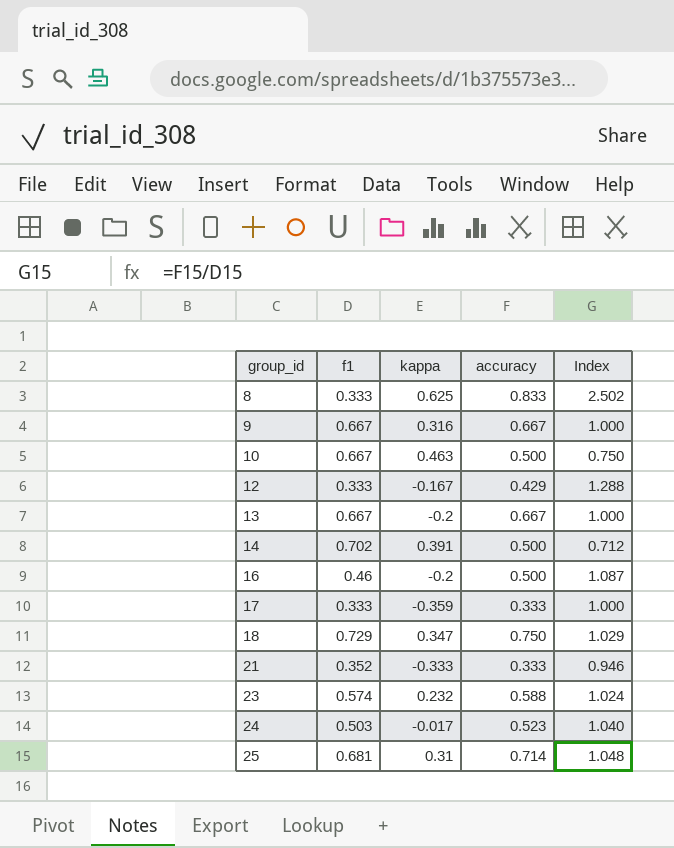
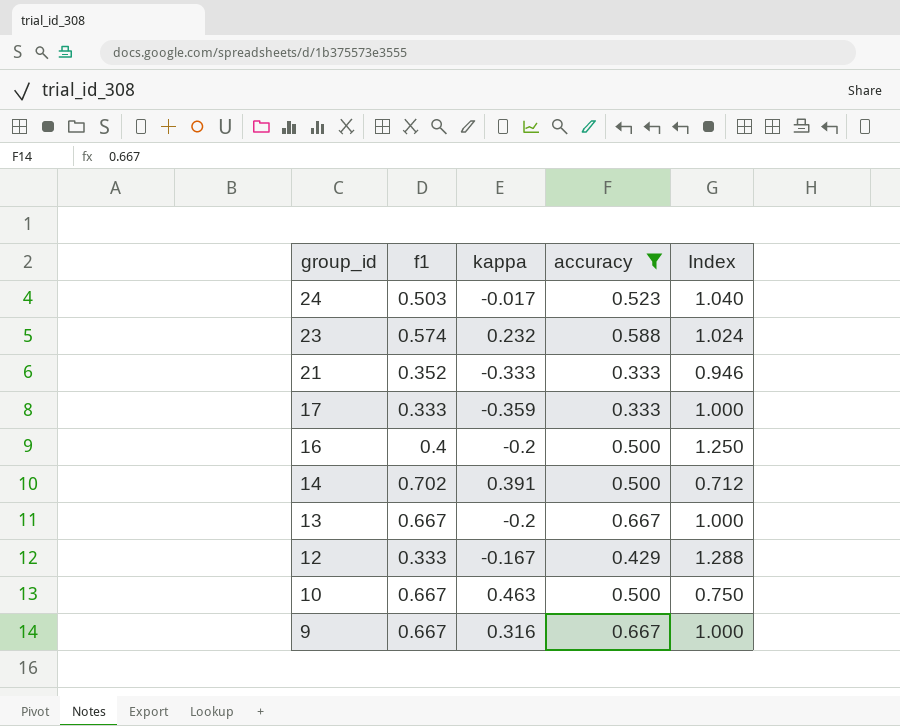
filter: none -> accuracy <= 0.667
row order: group_id ascending -> group_id descending
16 | f1: 0.46 -> 0.4
16 | Index: 1.087 -> 1.250

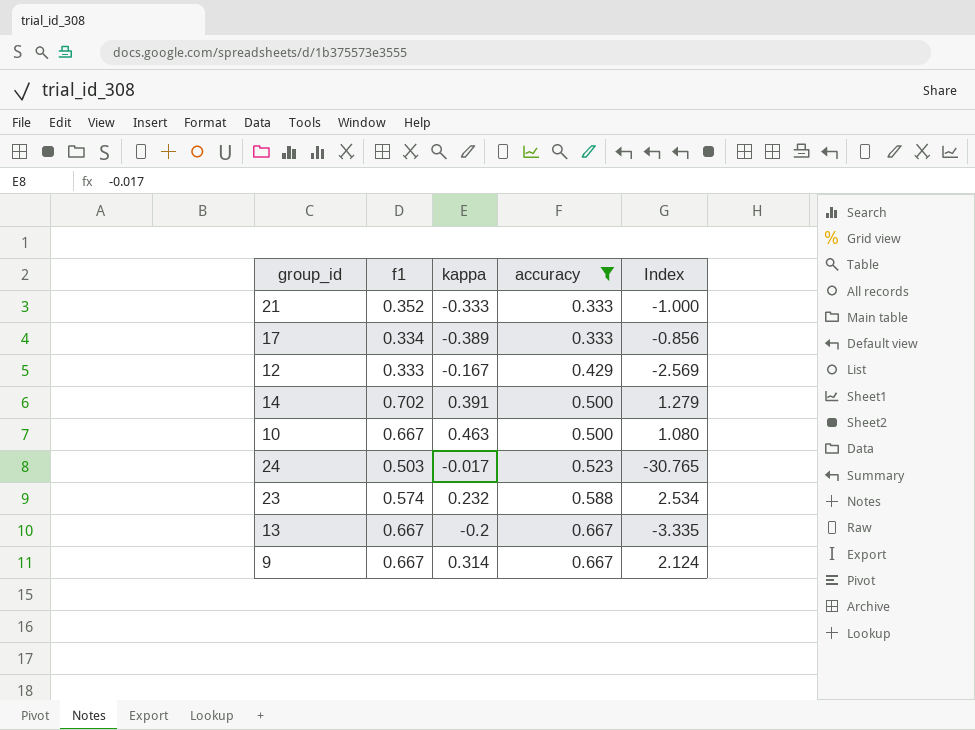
row order: group_id descending -> accuracy ascending
column Index | formula: [accuracy] / [f1] -> [accuracy] / [kappa]
row 16: 0.4 | -0.2 | 0.500 | 1.250 -> none
17 | f1: 0.333 -> 0.334
17 | kappa: -0.359 -> -0.389
9 | kappa: 0.316 -> 0.314

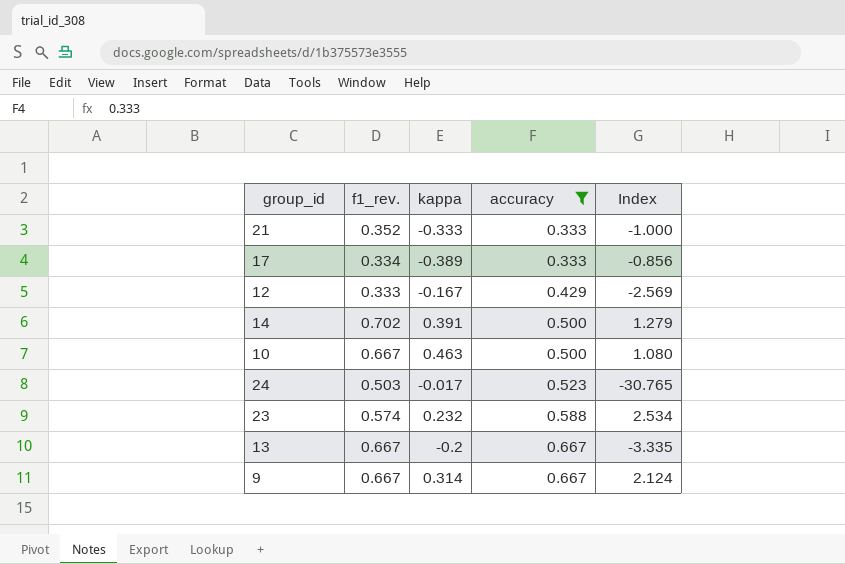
column name: f1 -> f1_rev.

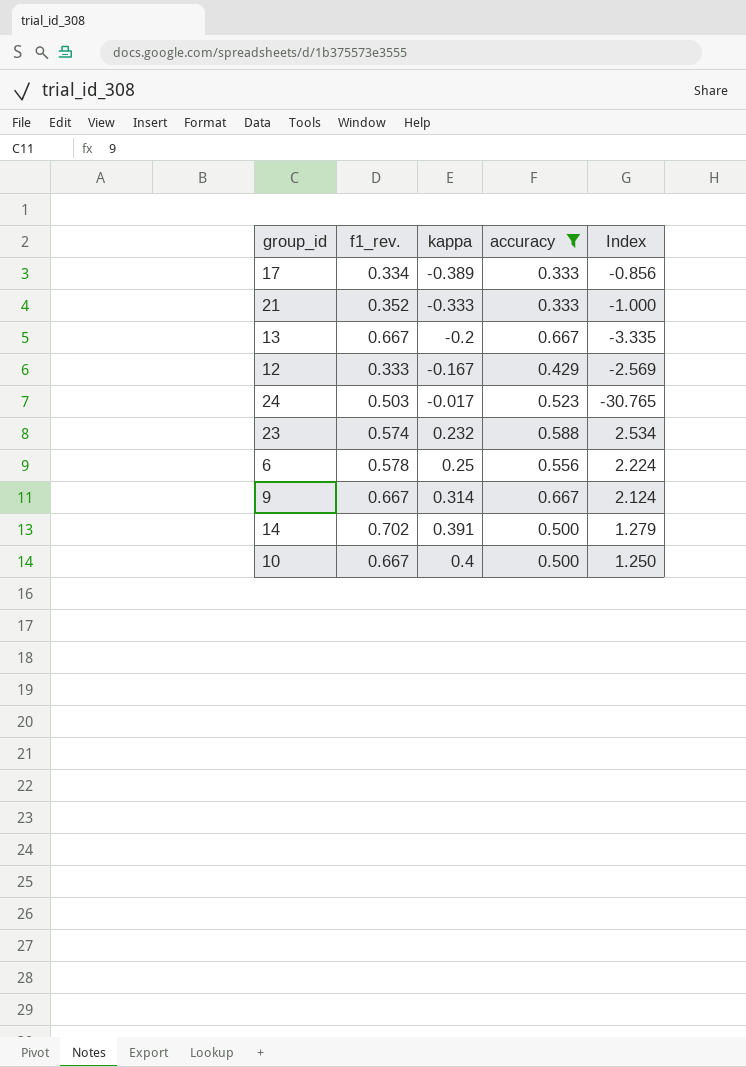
row order: accuracy ascending -> kappa ascending
row 6: none -> 0.578 | 0.25 | 0.556 | 2.224
10 | kappa: 0.463 -> 0.4
10 | Index: 1.080 -> 1.250

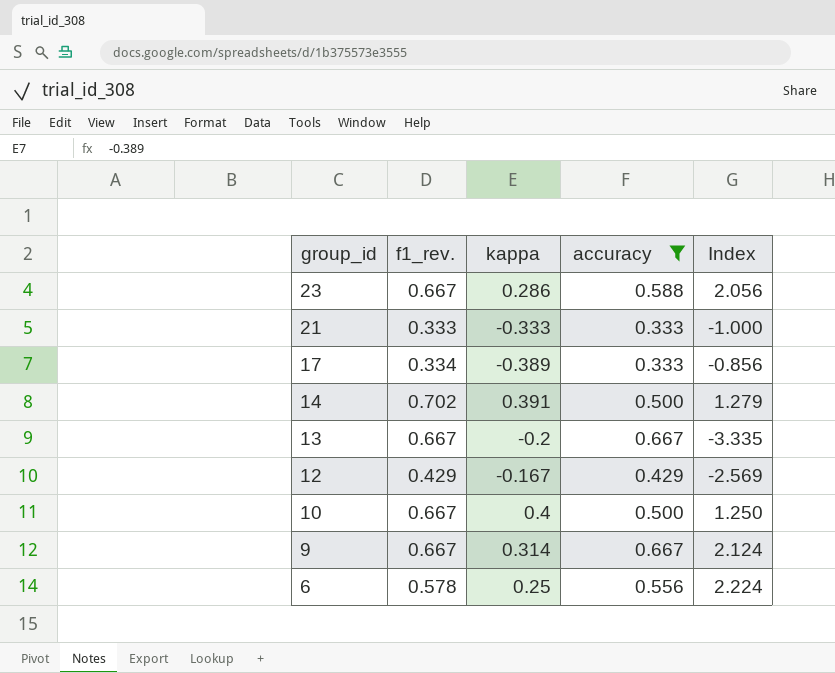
row order: kappa ascending -> group_id descending
row 24: 0.503 | -0.017 | 0.523 | -30.765 -> none
23 | f1_rev.: 0.574 -> 0.667
23 | kappa: 0.232 -> 0.286
23 | Index: 2.534 -> 2.056
21 | f1_rev.: 0.352 -> 0.333
12 | f1_rev.: 0.333 -> 0.429

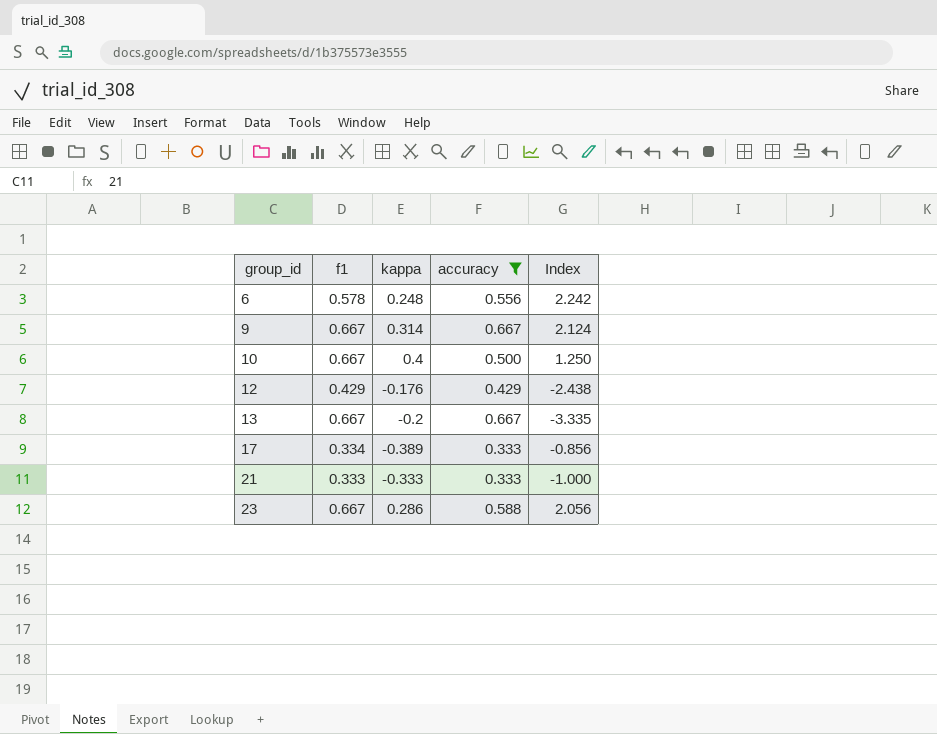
row order: group_id descending -> group_id ascending
column name: f1_rev. -> f1
row 14: 0.702 | 0.391 | 0.500 | 1.279 -> none
6 | kappa: 0.25 -> 0.248
6 | Index: 2.224 -> 2.242
12 | kappa: -0.167 -> -0.176
12 | Index: -2.569 -> -2.438

